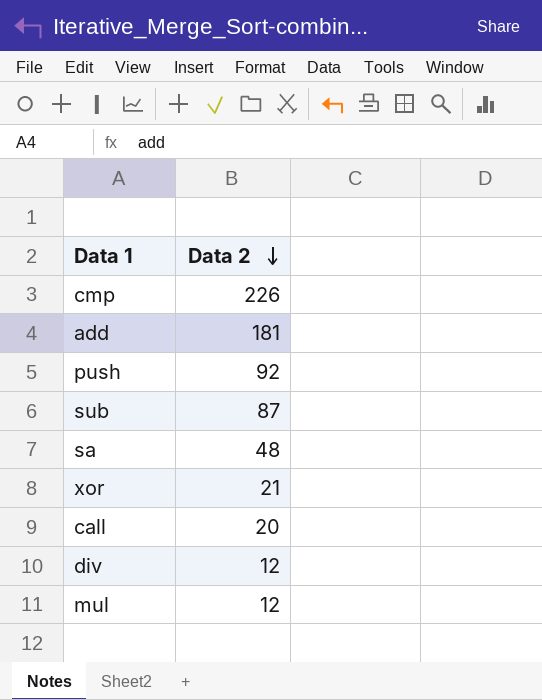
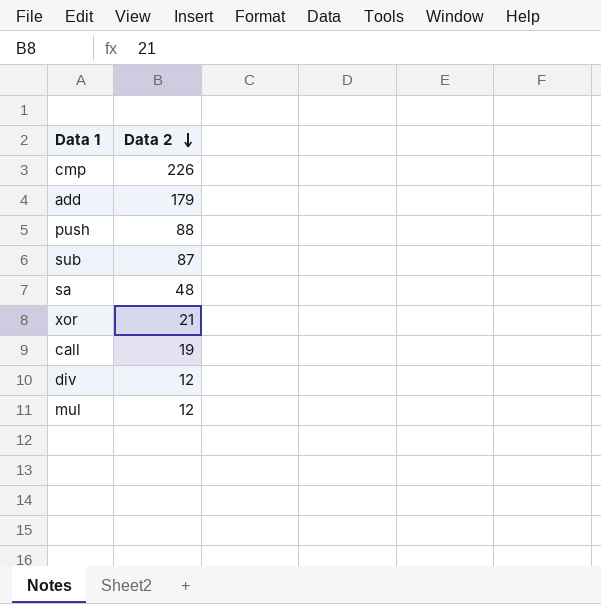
add | Data 2: 181 -> 179
push | Data 2: 92 -> 88
call | Data 2: 20 -> 19

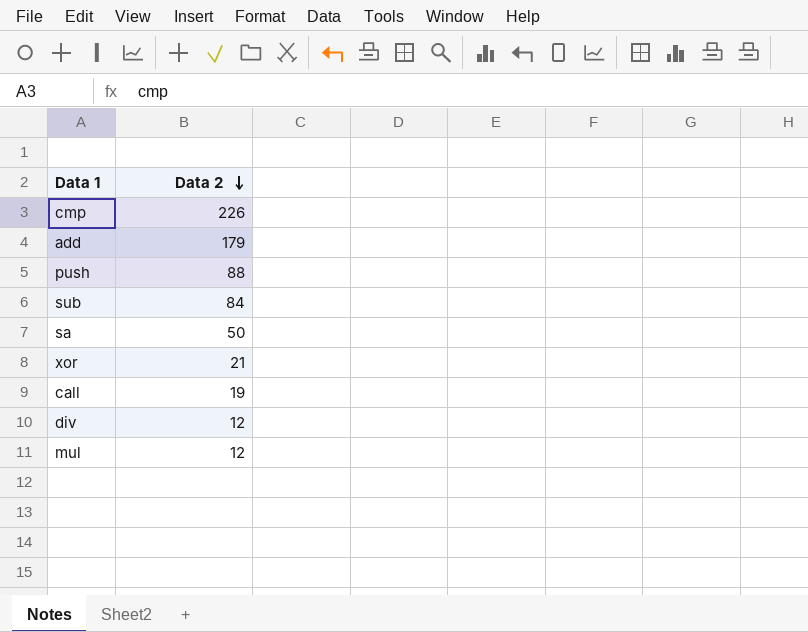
sub | Data 2: 87 -> 84
sa | Data 2: 48 -> 50

